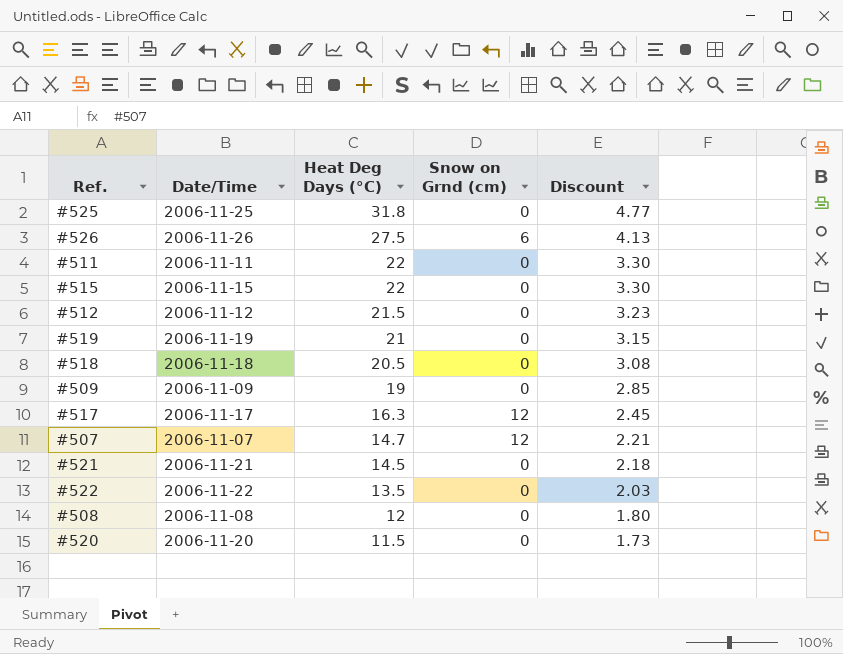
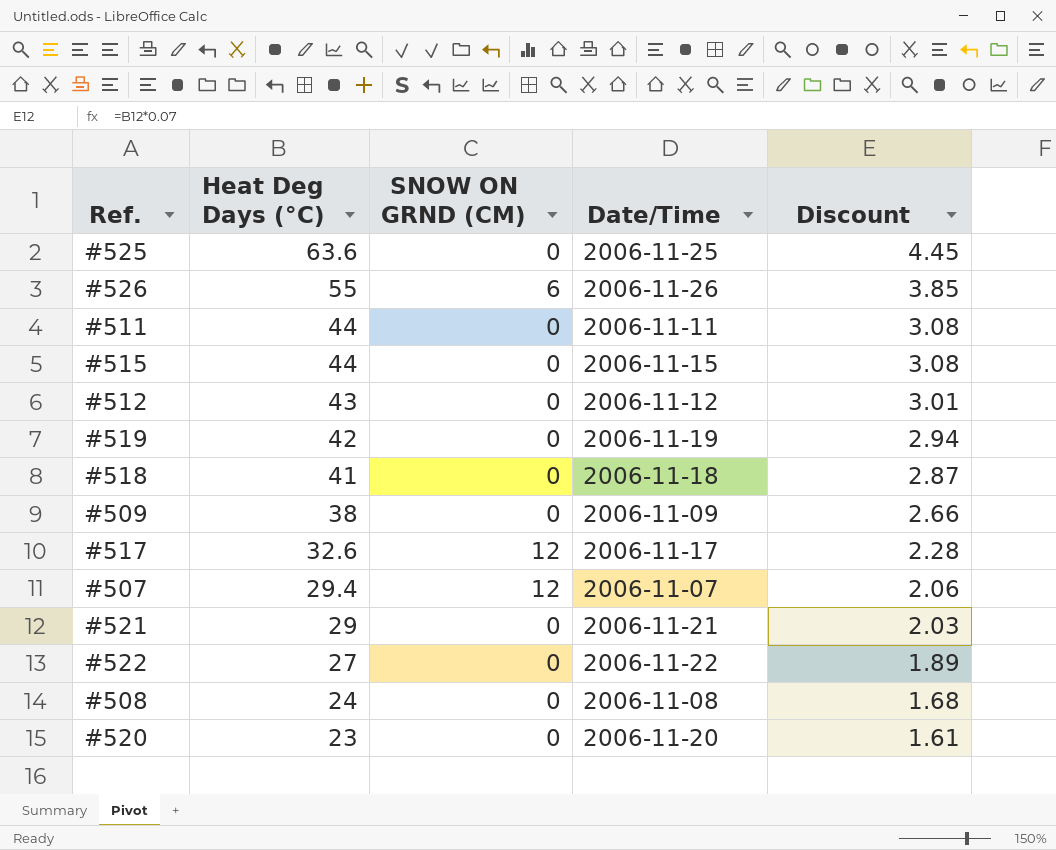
column name: Snow on Grnd (cm) -> SNOW ON GRND (CM)
column Date/Time | position: 2 -> 4
column Discount | formula: [Heat Deg Days (°C)] * 0.15 -> [Heat Deg Days (°C)] * 0.07
#525 | Heat Deg Days (°C): 31.8 -> 63.6
#526 | Heat Deg Days (°C): 27.5 -> 55
#511 | Heat Deg Days (°C): 22 -> 44
#515 | Heat Deg Days (°C): 22 -> 44
#512 | Heat Deg Days (°C): 21.5 -> 43
#519 | Heat Deg Days (°C): 21 -> 42
#518 | Heat Deg Days (°C): 20.5 -> 41
#509 | Heat Deg Days (°C): 19 -> 38
#517 | Heat Deg Days (°C): 16.3 -> 32.6
#507 | Heat Deg Days (°C): 14.7 -> 29.4
#521 | Heat Deg Days (°C): 14.5 -> 29
#522 | Heat Deg Days (°C): 13.5 -> 27
#508 | Heat Deg Days (°C): 12 -> 24
#520 | Heat Deg Days (°C): 11.5 -> 23

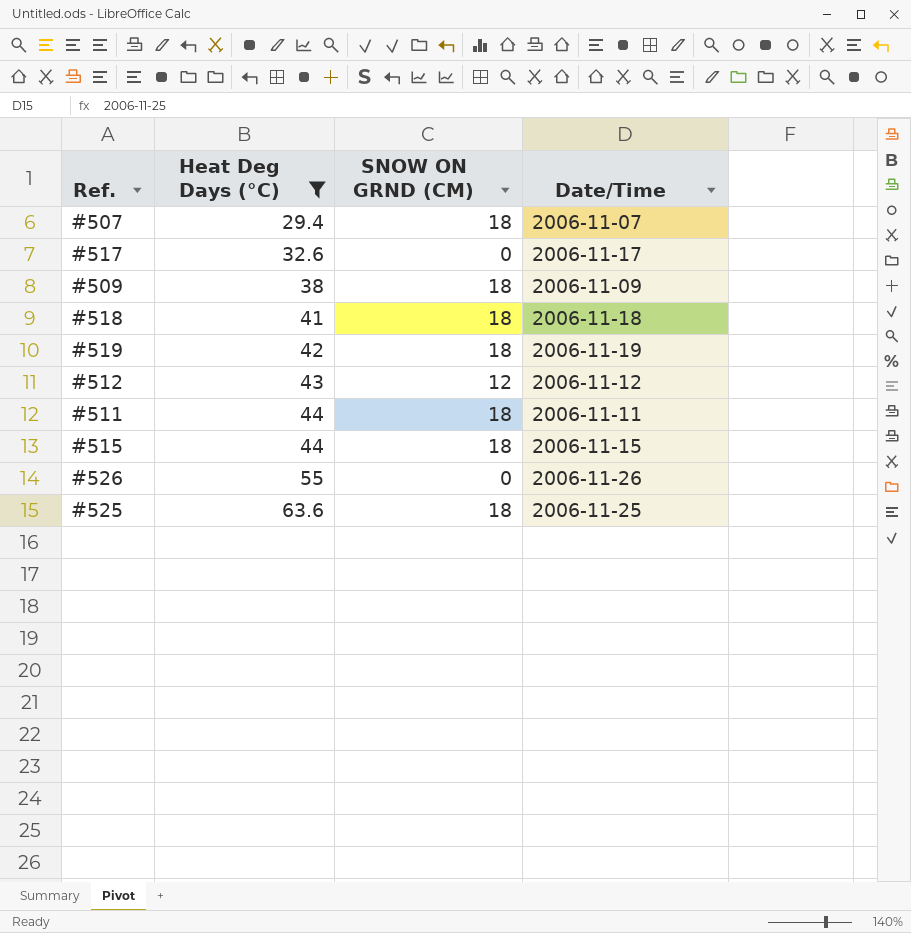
filter: none -> Heat Deg Days (°C) >= 29.4
row order: Heat Deg Days (°C) descending -> Heat Deg Days (°C) ascending
column Discount | formula: [Heat Deg Days (°C)] * 0.07 -> none
#507 | SNOW ON GRND (CM): 12 -> 18
#517 | SNOW ON GRND (CM): 12 -> 0
#509 | SNOW ON GRND (CM): 0 -> 18
#518 | SNOW ON GRND (CM): 0 -> 18
#519 | SNOW ON GRND (CM): 0 -> 18
#512 | SNOW ON GRND (CM): 0 -> 12
#511 | SNOW ON GRND (CM): 0 -> 18
#515 | SNOW ON GRND (CM): 0 -> 18
#526 | SNOW ON GRND (CM): 6 -> 0
#525 | SNOW ON GRND (CM): 0 -> 18

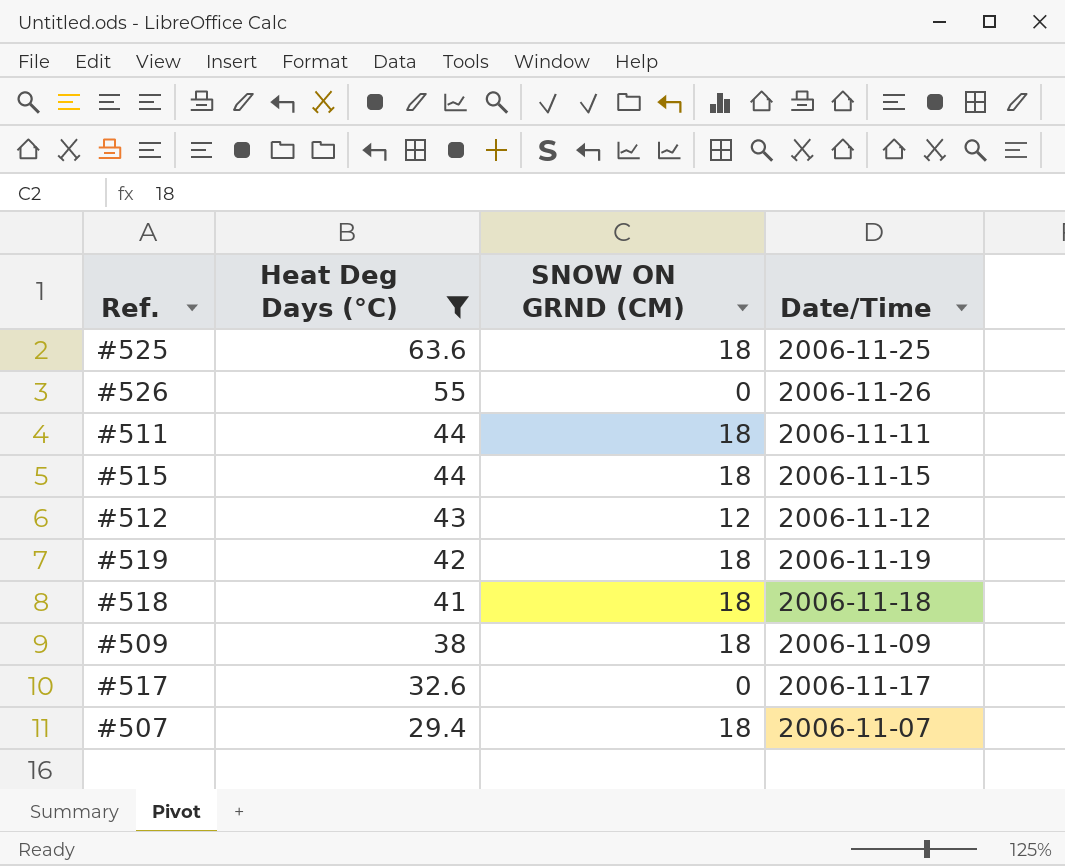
row order: Heat Deg Days (°C) ascending -> Heat Deg Days (°C) descending

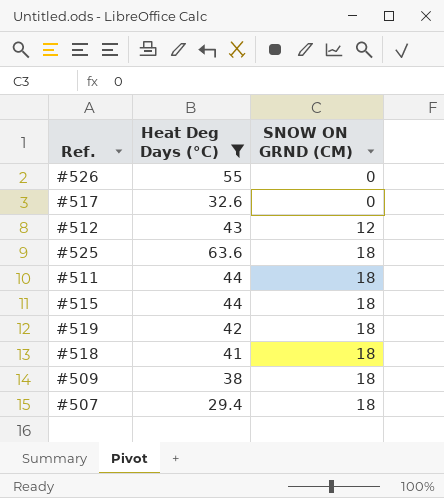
row order: Heat Deg Days (°C) descending -> SNOW ON GRND (CM) ascending
column Date/Time | position: 4 -> none

